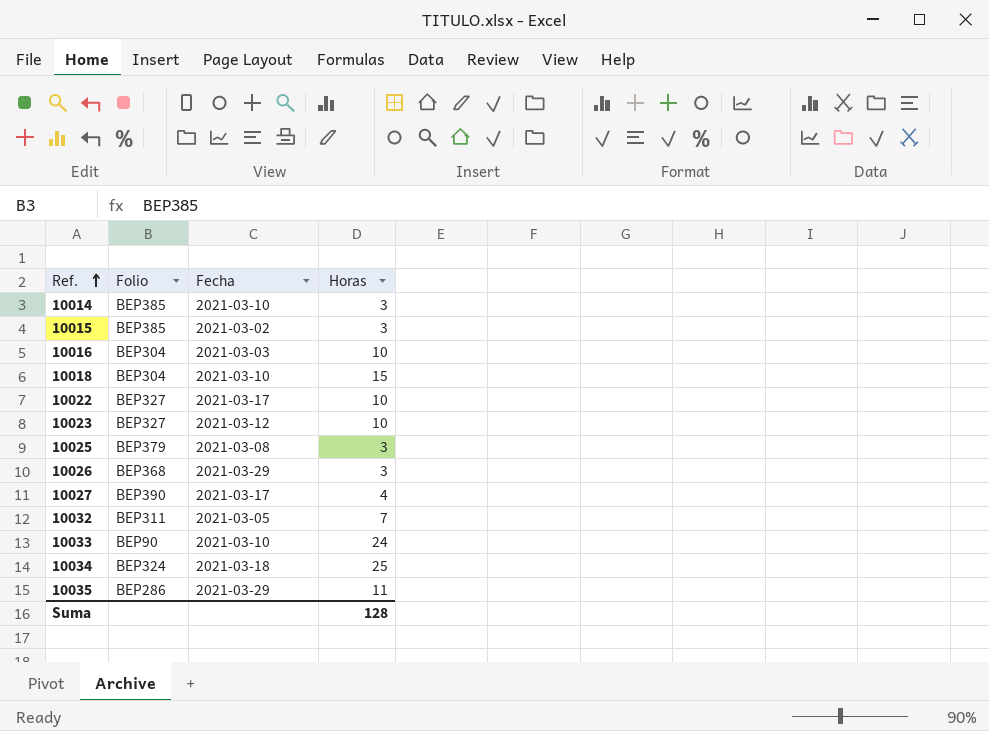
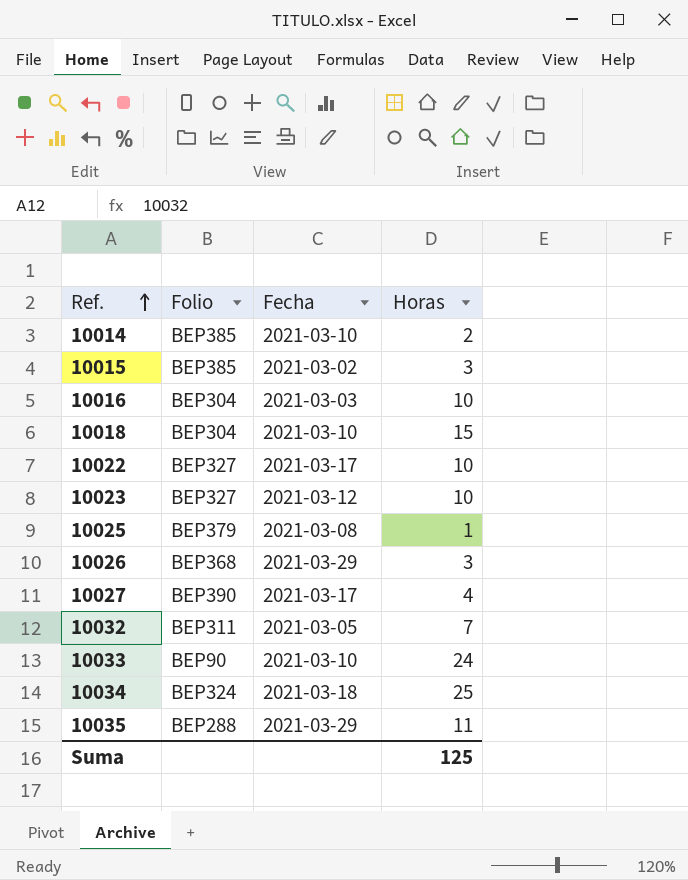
10014 | Horas: 3 -> 2
10025 | Horas: 3 -> 1
10035 | Folio: BEP286 -> BEP288
Suma | Horas: 128 -> 125

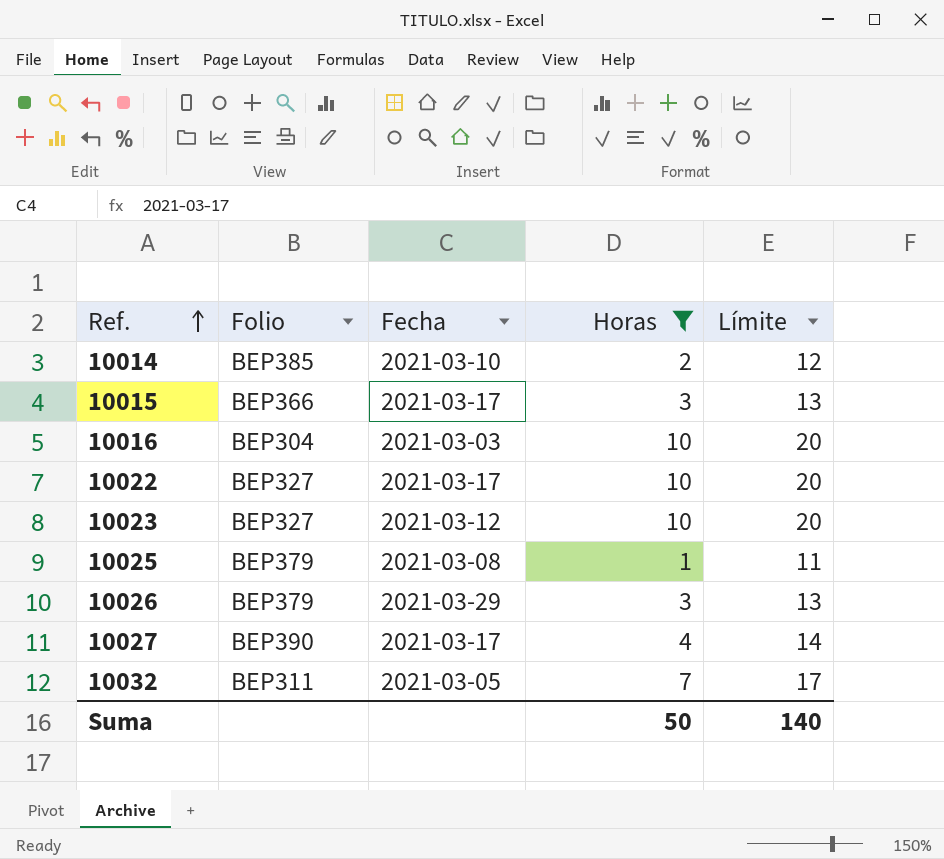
filter: none -> Horas <= 10
column Límite | formula: none -> [Horas] + 10
10015 | Folio: BEP385 -> BEP366
10015 | Fecha: 2021-03-02 -> 2021-03-17
10026 | Folio: BEP368 -> BEP379
Suma | Horas: 125 -> 50

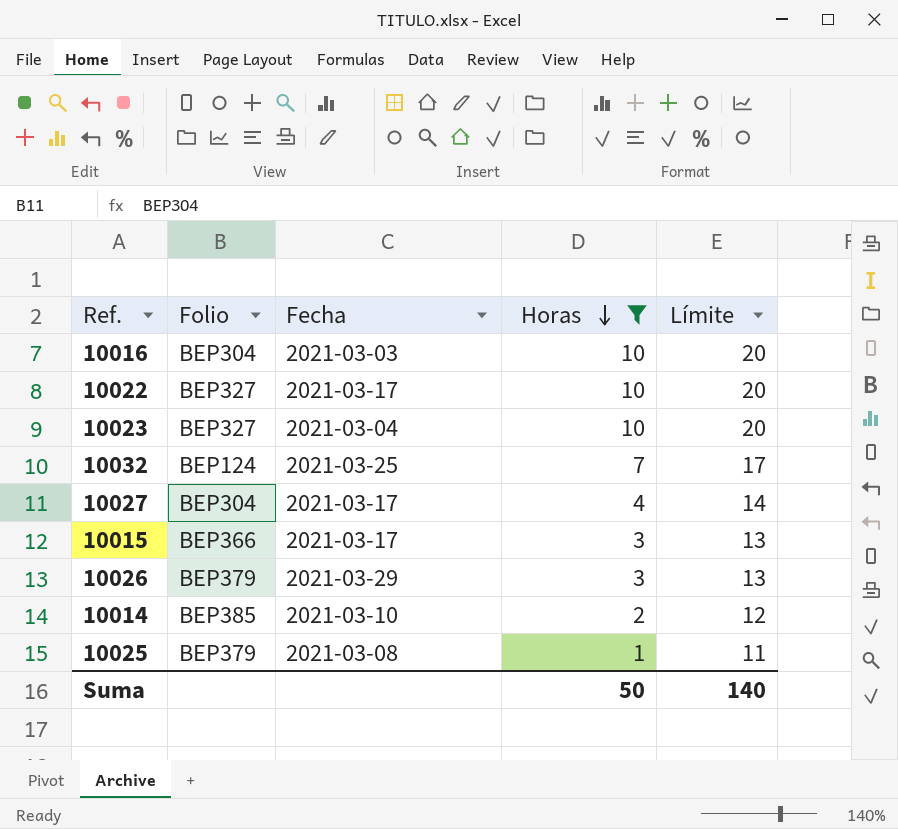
row order: Ref. ascending -> Horas descending
10023 | Fecha: 2021-03-12 -> 2021-03-04
10032 | Folio: BEP311 -> BEP124
10032 | Fecha: 2021-03-05 -> 2021-03-25
10027 | Folio: BEP390 -> BEP304

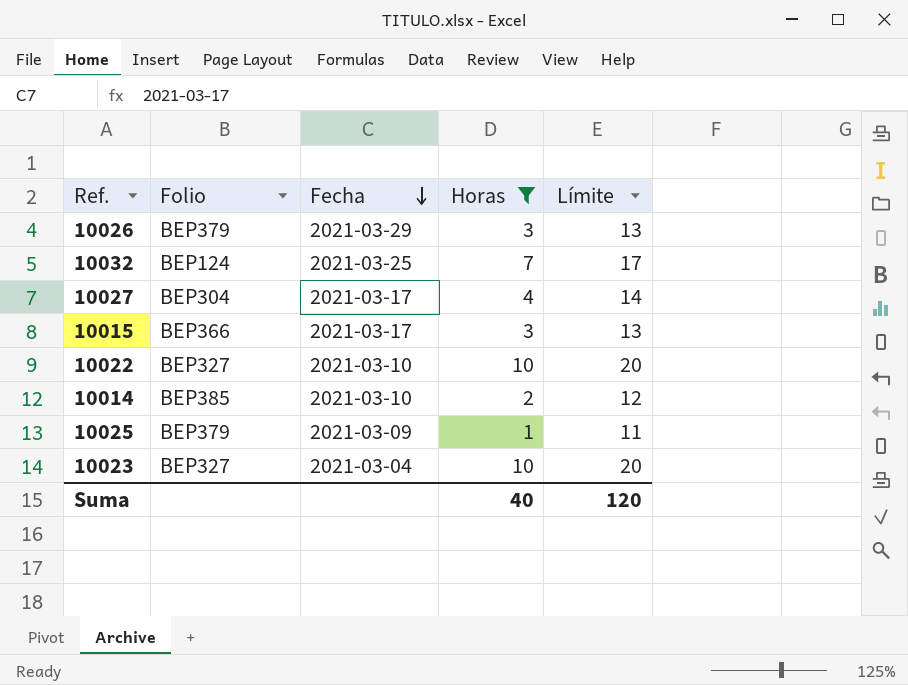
row order: Horas descending -> Fecha descending
row 10016: BEP304 | 2021-03-03 | 10 | 20 -> none
10022 | Fecha: 2021-03-17 -> 2021-03-10
10025 | Fecha: 2021-03-08 -> 2021-03-09
Suma | Horas: 50 -> 40
Suma | Límite: 140 -> 120

